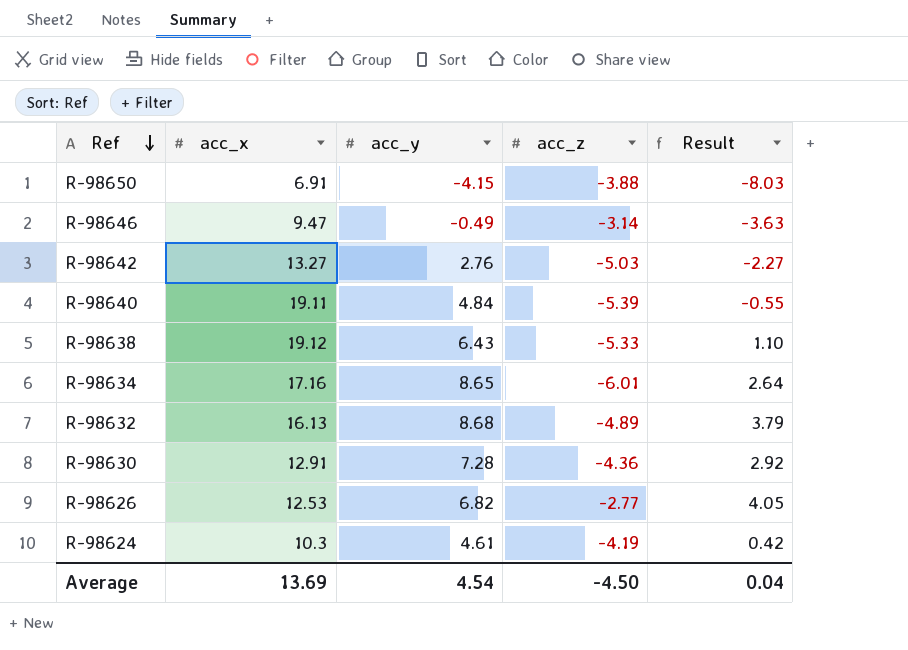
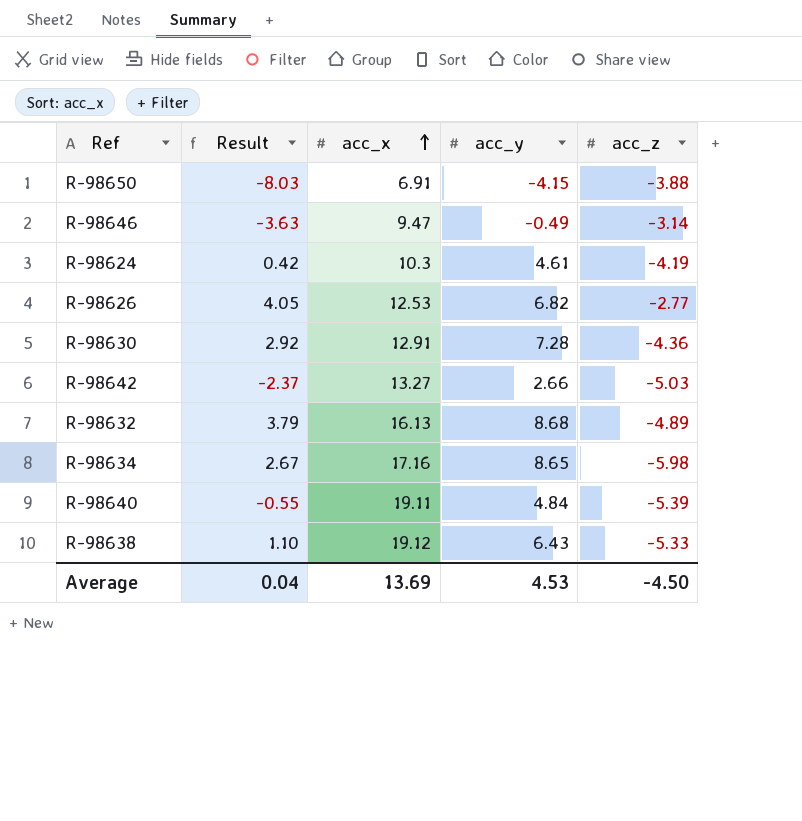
row order: Ref descending -> acc_x ascending
column Result | position: 5 -> 2
R-98642 | Result: -2.27 -> -2.37
R-98642 | acc_y: 2.76 -> 2.66
R-98634 | Result: 2.64 -> 2.67
R-98634 | acc_z: -6.01 -> -5.98
Average | acc_y: 4.54 -> 4.53

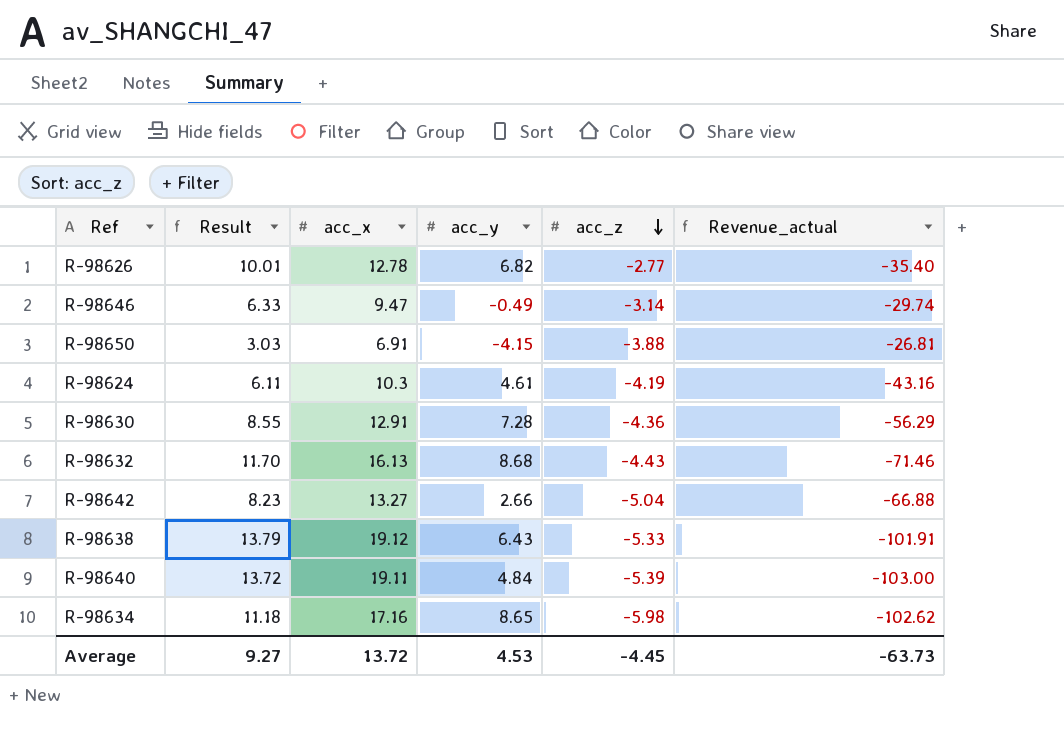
row order: acc_x ascending -> acc_z descending
column Result | formula: [acc_y] + [acc_z] -> [acc_x] + [acc_z]
column Revenue_actual | formula: none -> [acc_x] * [acc_z]
R-98626 | acc_x: 12.53 -> 12.78
R-98632 | acc_z: -4.89 -> -4.43
R-98642 | acc_z: -5.03 -> -5.04
Average | Result: 0.04 -> 9.27
Average | acc_x: 13.69 -> 13.72
Average | acc_z: -4.50 -> -4.45

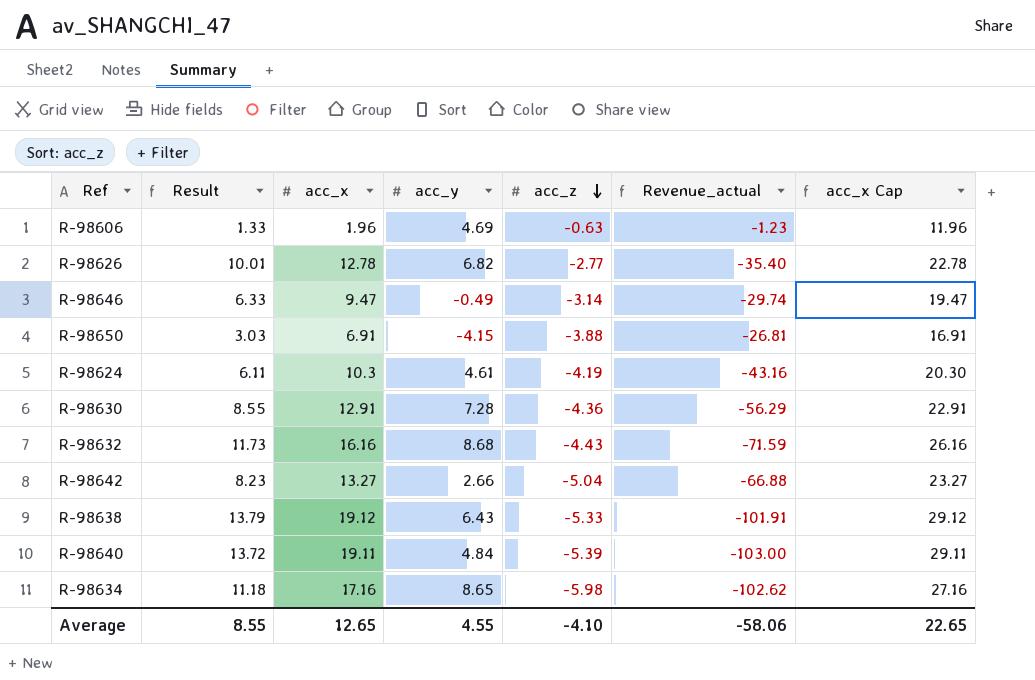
column acc_x Cap | formula: none -> [acc_x] + 10
row R-98606: none -> 1.33 | 1.96 | 4.69 | -0.63 | -1.23 | 11.96
R-98632 | Result: 11.70 -> 11.73
R-98632 | acc_x: 16.13 -> 16.16
R-98632 | Revenue_actual: -71.46 -> -71.59
Average | Result: 9.27 -> 8.55
Average | acc_x: 13.72 -> 12.65
Average | acc_y: 4.53 -> 4.55
Average | acc_z: -4.45 -> -4.10
Average | Revenue_actual: -63.73 -> -58.06

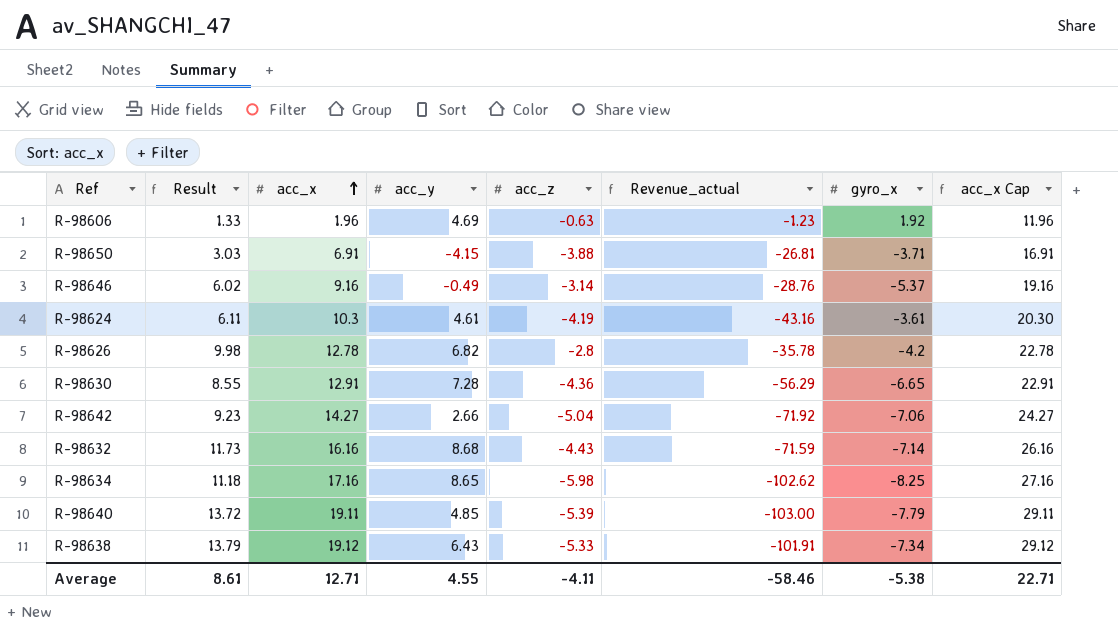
row order: acc_z descending -> acc_x ascending
column gyro_x | position: none -> 7
R-98646 | Result: 6.33 -> 6.02
R-98646 | acc_x: 9.47 -> 9.16
R-98646 | Revenue_actual: -29.74 -> -28.76
R-98646 | acc_x Cap: 19.47 -> 19.16
R-98626 | Result: 10.01 -> 9.98
R-98626 | acc_z: -2.77 -> -2.8
R-98626 | Revenue_actual: -35.40 -> -35.78
R-98642 | Result: 8.23 -> 9.23
R-98642 | acc_x: 13.27 -> 14.27
R-98642 | Revenue_actual: -66.88 -> -71.92
R-98642 | acc_x Cap: 23.27 -> 24.27
R-98640 | acc_y: 4.84 -> 4.85
Average | Result: 8.55 -> 8.61
Average | acc_x: 12.65 -> 12.71
Average | acc_z: -4.10 -> -4.11
Average | Revenue_actual: -58.06 -> -58.46
Average | acc_x Cap: 22.65 -> 22.71

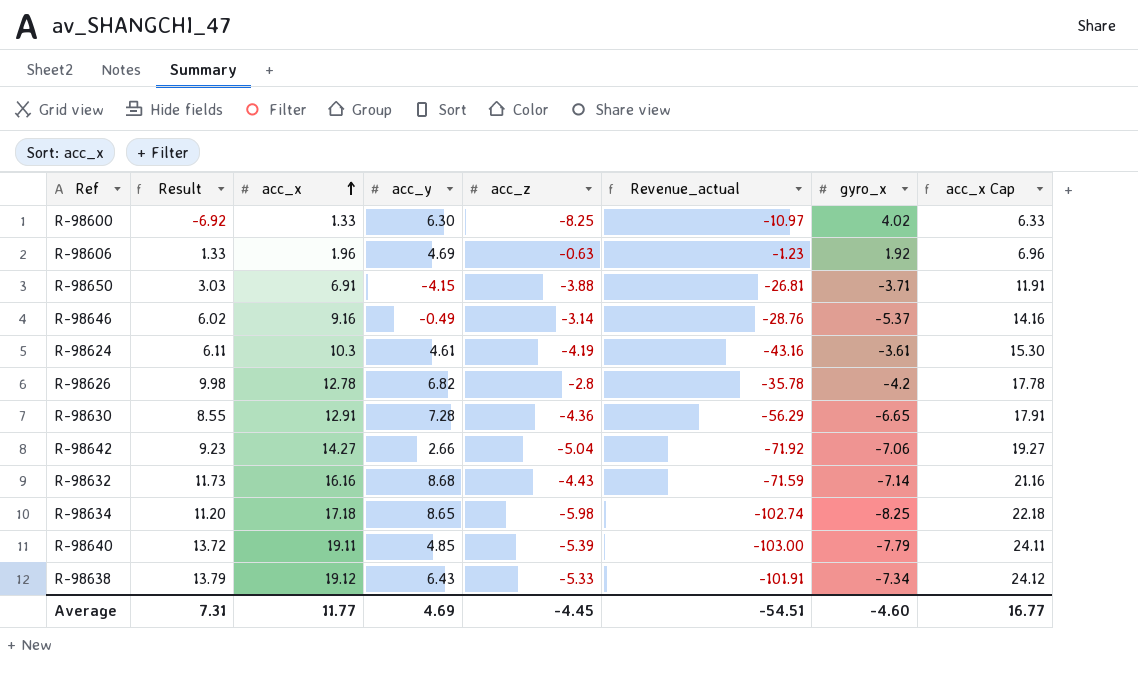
column acc_x Cap | formula: [acc_x] + 10 -> [acc_x] + 5
row R-98600: none -> -6.92 | 1.33 | 6.30 | -8.25 | -10.97 | 4.02 | 6.33
R-98634 | Result: 11.18 -> 11.20
R-98634 | acc_x: 17.16 -> 17.18
R-98634 | Revenue_actual: -102.62 -> -102.74
Average | Result: 8.61 -> 7.31
Average | acc_x: 12.71 -> 11.77
Average | acc_y: 4.55 -> 4.69
Average | acc_z: -4.11 -> -4.45
Average | Revenue_actual: -58.46 -> -54.51
Average | gyro_x: -5.38 -> -4.60
Average | acc_x Cap: 22.71 -> 16.77

